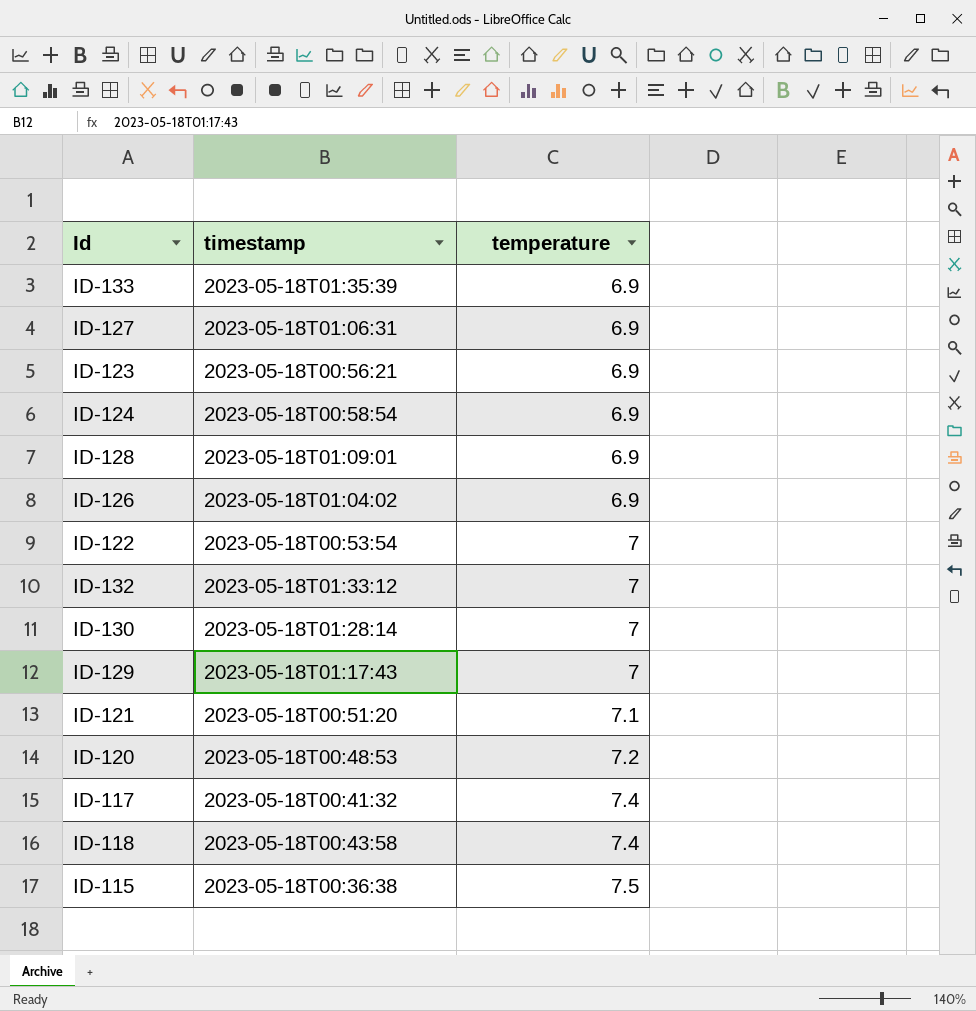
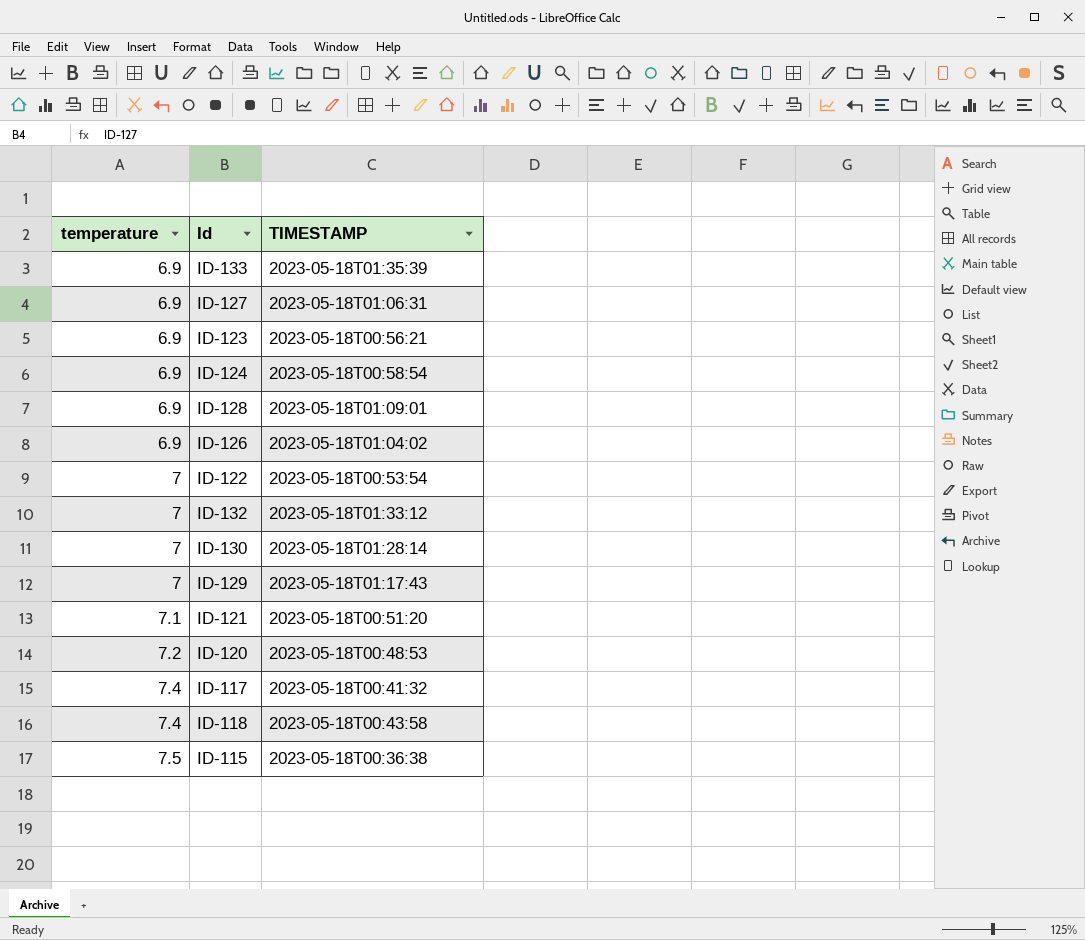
column temperature | position: 3 -> 1
column name: timestamp -> TIMESTAMP

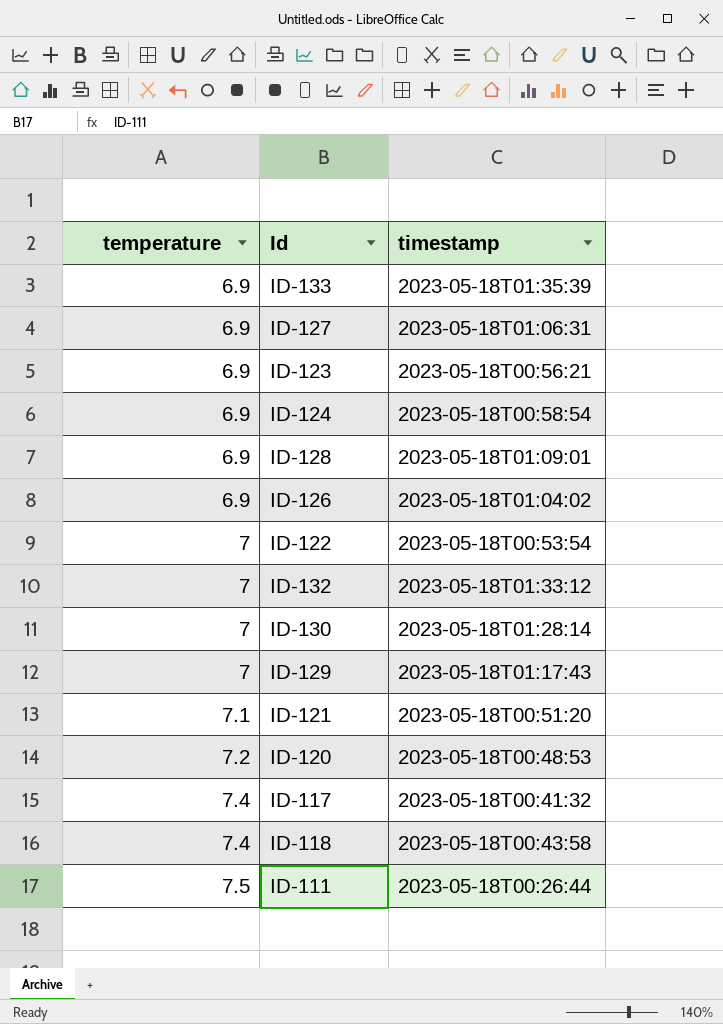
column name: TIMESTAMP -> timestamp
row ID-115: 7.5 | 2023-05-18T00:36:38 -> none
row ID-111: none -> 7.5 | 2023-05-18T00:26:44

